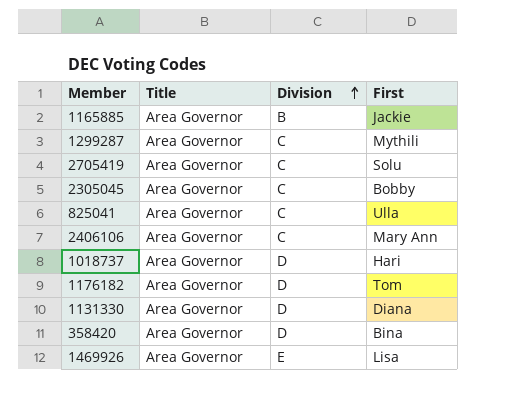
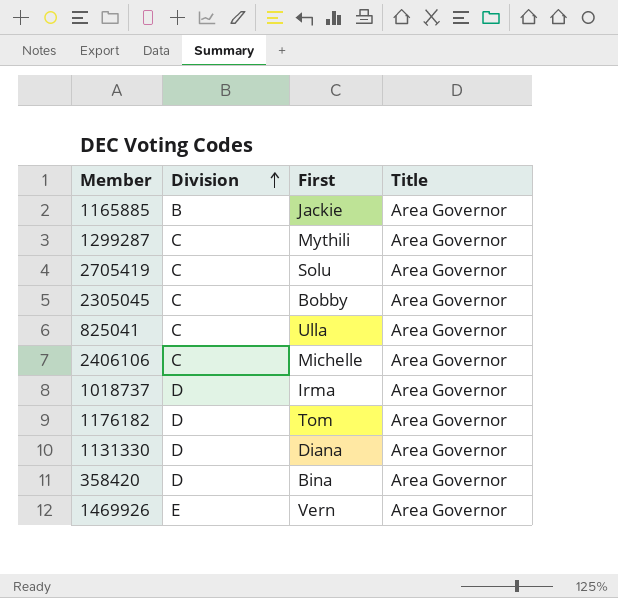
column Title | position: 2 -> 4
2406106 | First: Mary Ann -> Michelle
1018737 | First: Hari -> Irma
1469926 | First: Lisa -> Vern

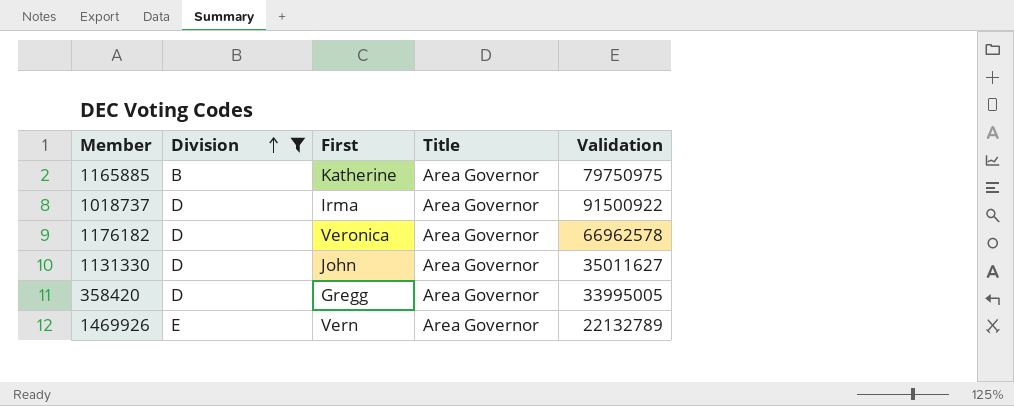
filter: none -> Division != C
column Validation | position: none -> 5
1165885 | First: Jackie -> Katherine
1176182 | First: Tom -> Veronica
1131330 | First: Diana -> John
358420 | First: Bina -> Gregg

